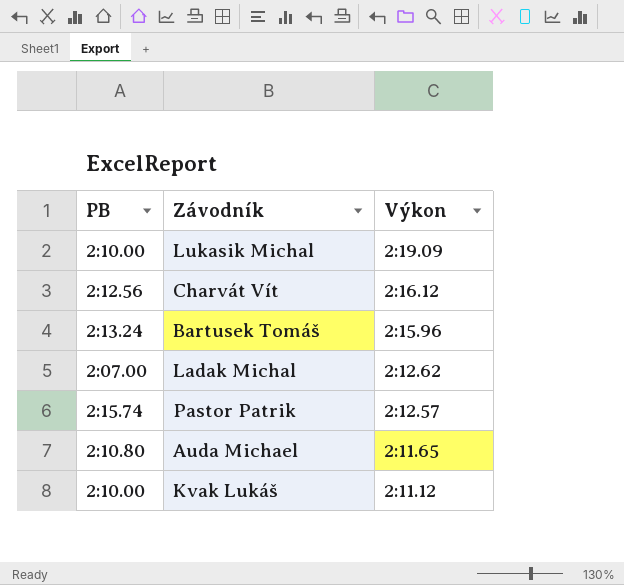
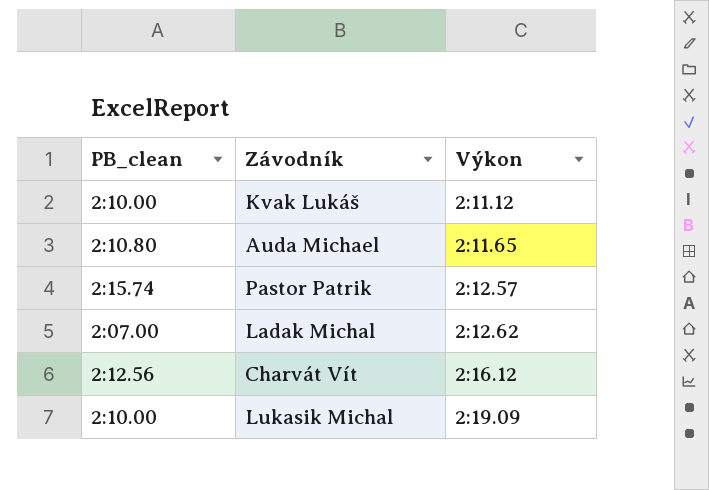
row order: Výkon descending -> Výkon ascending
column name: PB -> PB_clean
row Bartusek Tomáš: 2:13.24 | 2:15.96 -> none

